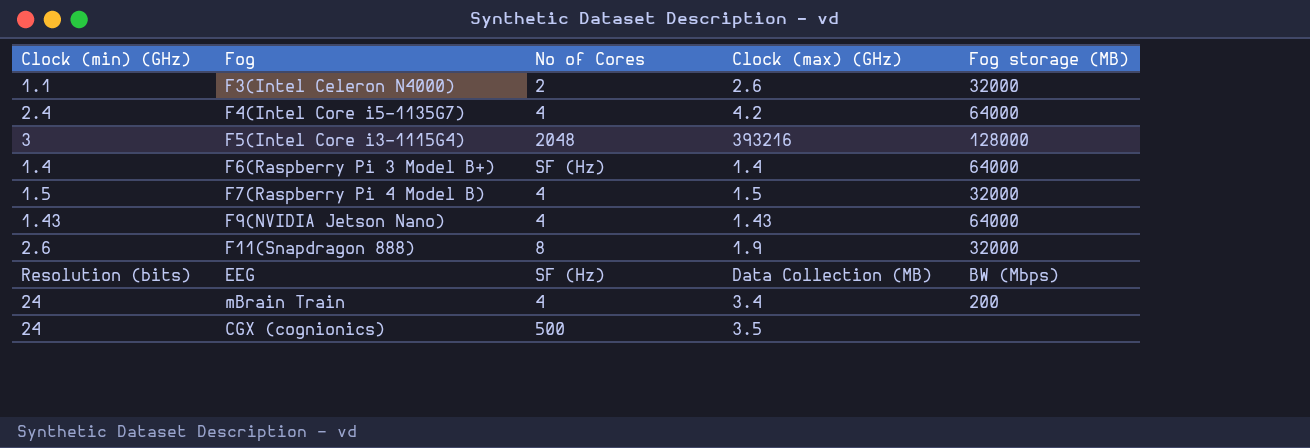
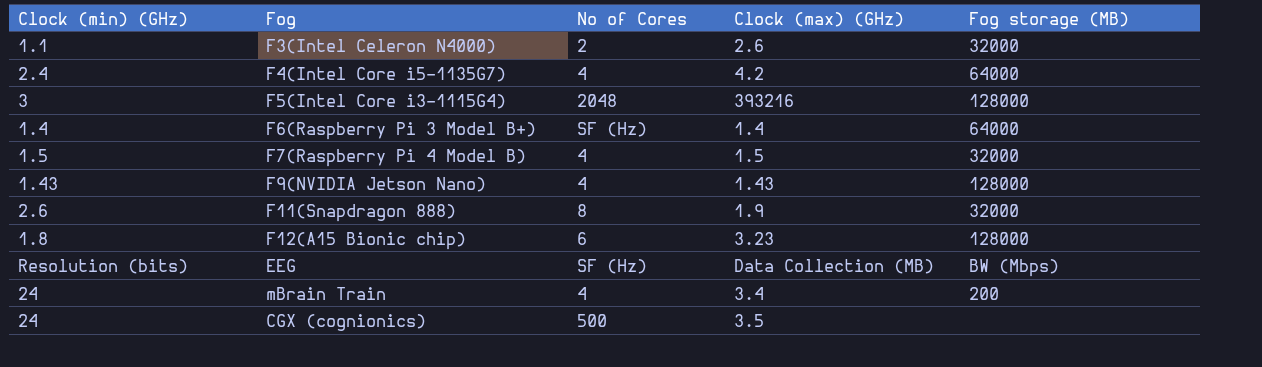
F9(NVIDIA Jetson Nano) | Fog storage (MB): 64000 -> 128000
row F12(A15 Bionic chip): none -> 1.8 | 6 | 3.23 | 128000

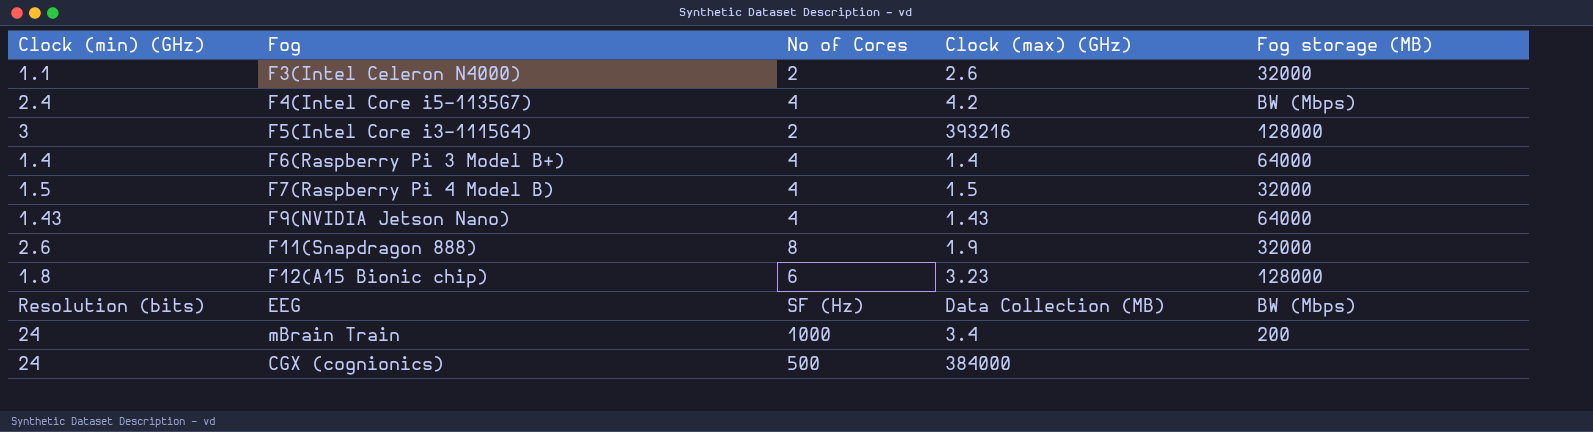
F4(Intel Core i5-1135G7) | Fog storage (MB): 64000 -> BW (Mbps)
F5(Intel Core i3-1115G4) | No of Cores: 2048 -> 2
F6(Raspberry Pi 3 Model B+) | No of Cores: SF (Hz) -> 4
F9(NVIDIA Jetson Nano) | Fog storage (MB): 128000 -> 64000
mBrain Train | No of Cores: 4 -> 1000
CGX (cognionics) | Clock (max) (GHz): 3.5 -> 384000

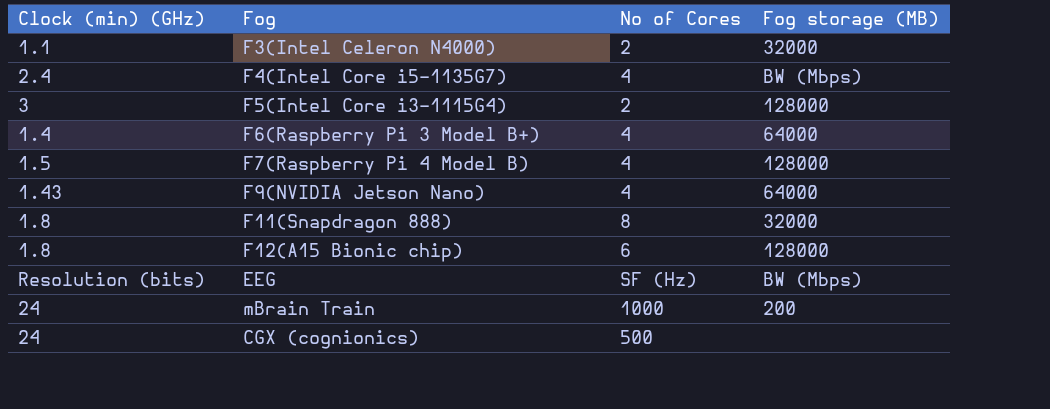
column Clock (max) (GHz) | position: 4 -> none
F7(Raspberry Pi 4 Model B) | Fog storage (MB): 32000 -> 128000
F11(Snapdragon 888) | Clock (min) (GHz): 2.6 -> 1.8

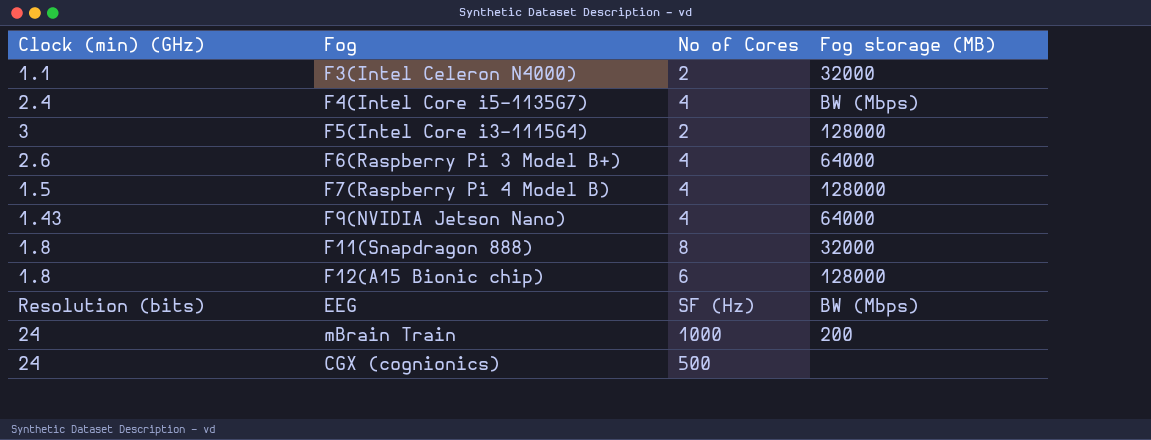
F6(Raspberry Pi 3 Model B+) | Clock (min) (GHz): 1.4 -> 2.6

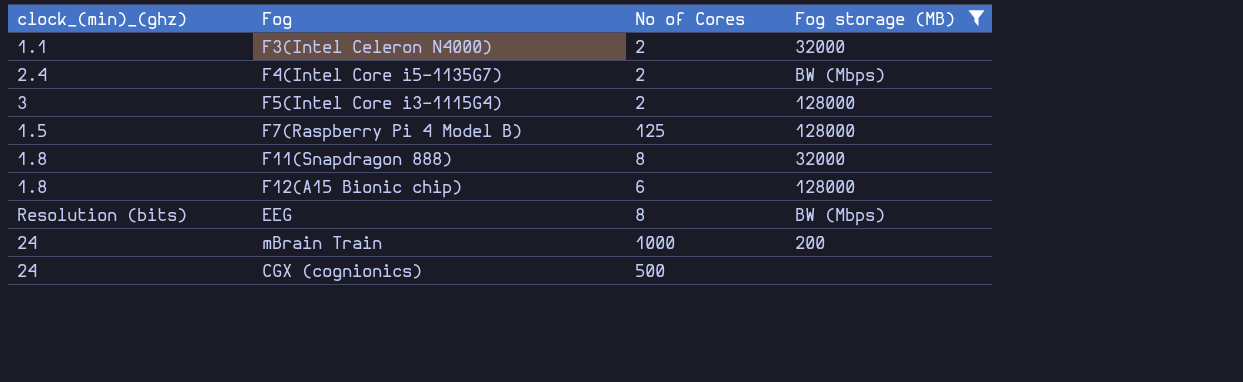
filter: none -> Fog storage (MB) != 64000
column name: Clock (min) (GHz) -> clock_(min)_(ghz)
F4(Intel Core i5-1135G7) | No of Cores: 4 -> 2
F7(Raspberry Pi 4 Model B) | No of Cores: 4 -> 125
EEG | No of Cores: SF (Hz) -> 8

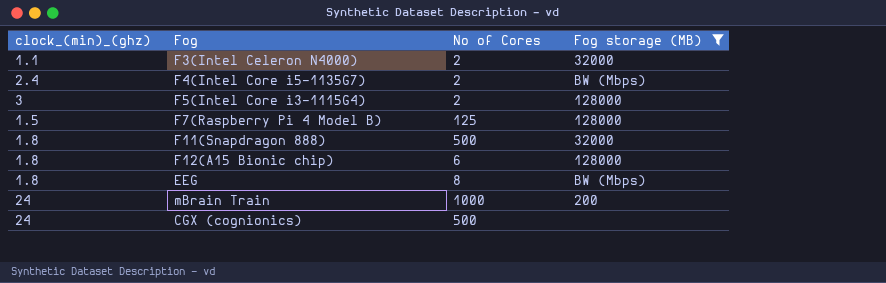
F11(Snapdragon 888) | No of Cores: 8 -> 500
EEG | clock_(min)_(ghz): Resolution (bits) -> 1.8

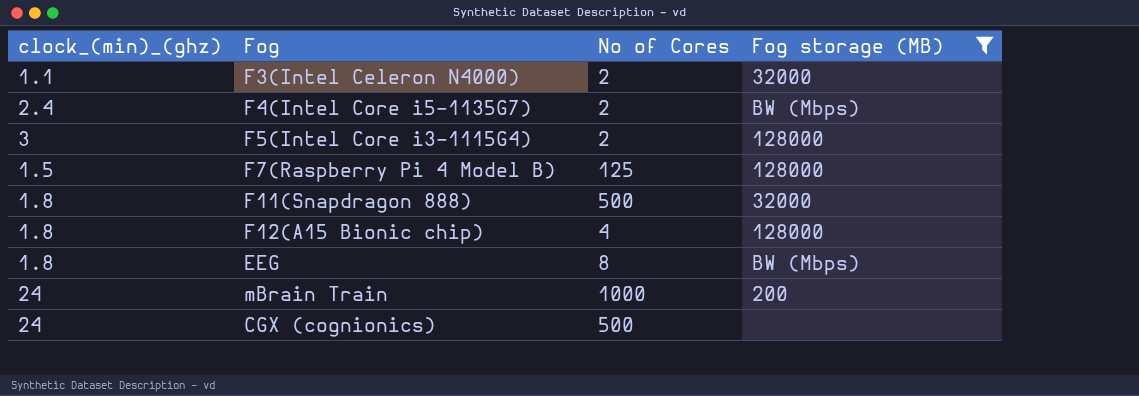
F12(A15 Bionic chip) | No of Cores: 6 -> 4

